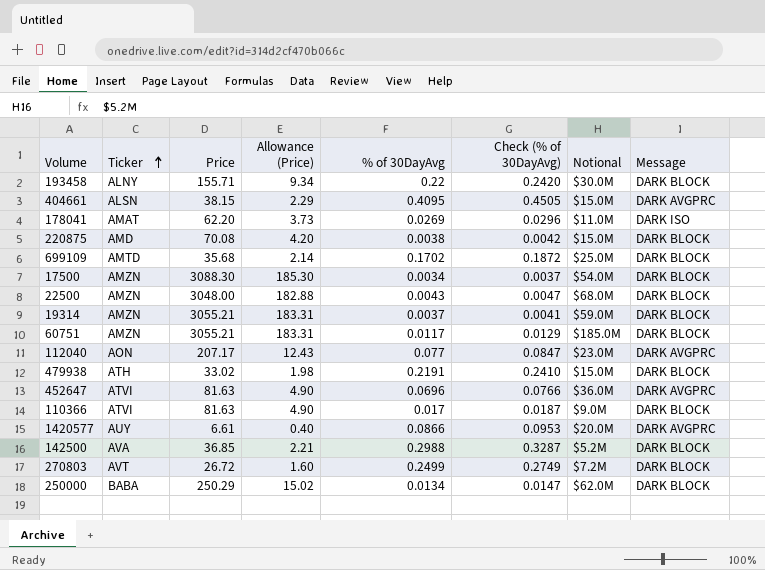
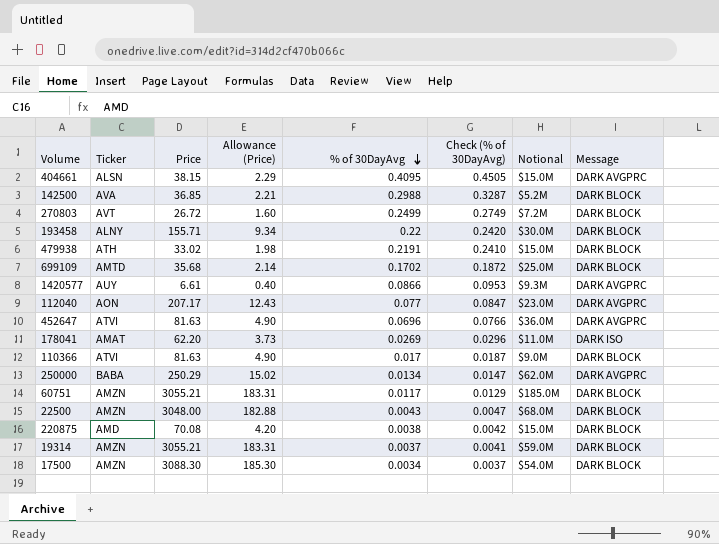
row order: Ticker ascending -> % of 30DayAvg descending
1420577 | Notional: $20.0M -> $9.3M
250000 | Message: DARK BLOCK -> DARK AVGPRC

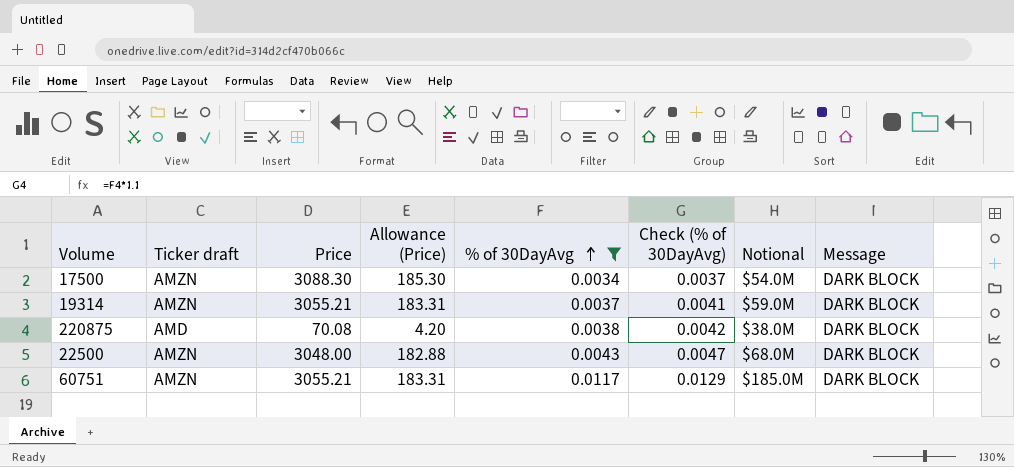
filter: none -> % of 30DayAvg <= 0.0117
row order: % of 30DayAvg descending -> % of 30DayAvg ascending
column name: Ticker -> Ticker draft
220875 | Notional: $15.0M -> $38.0M

